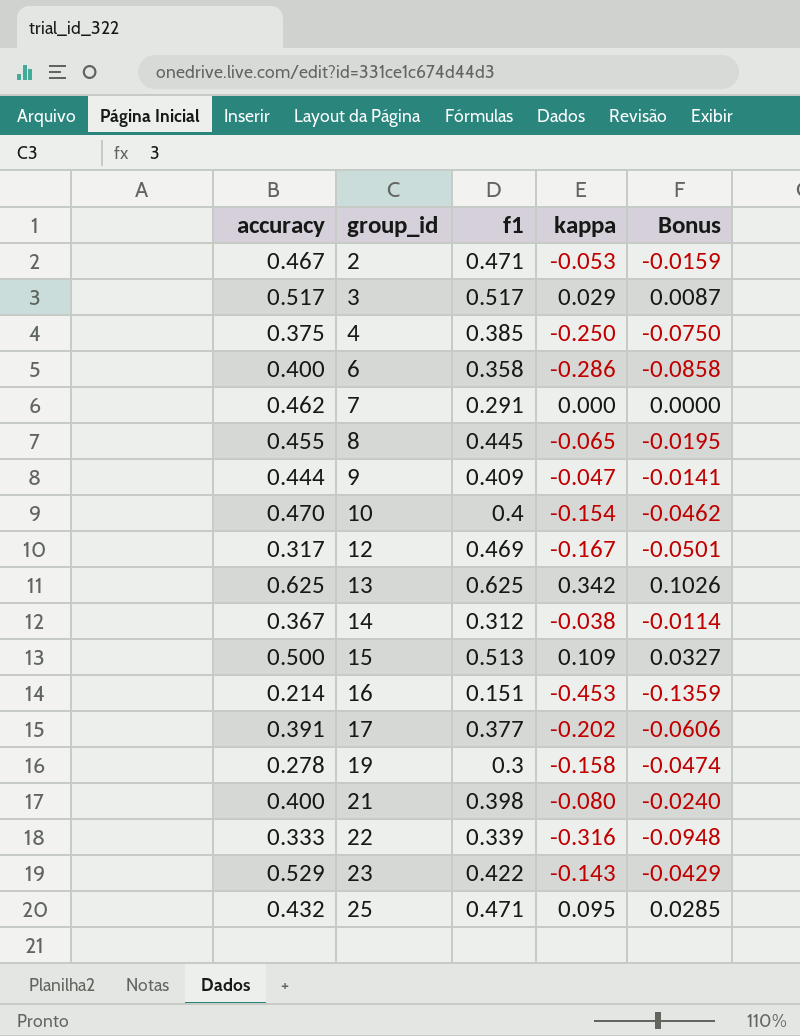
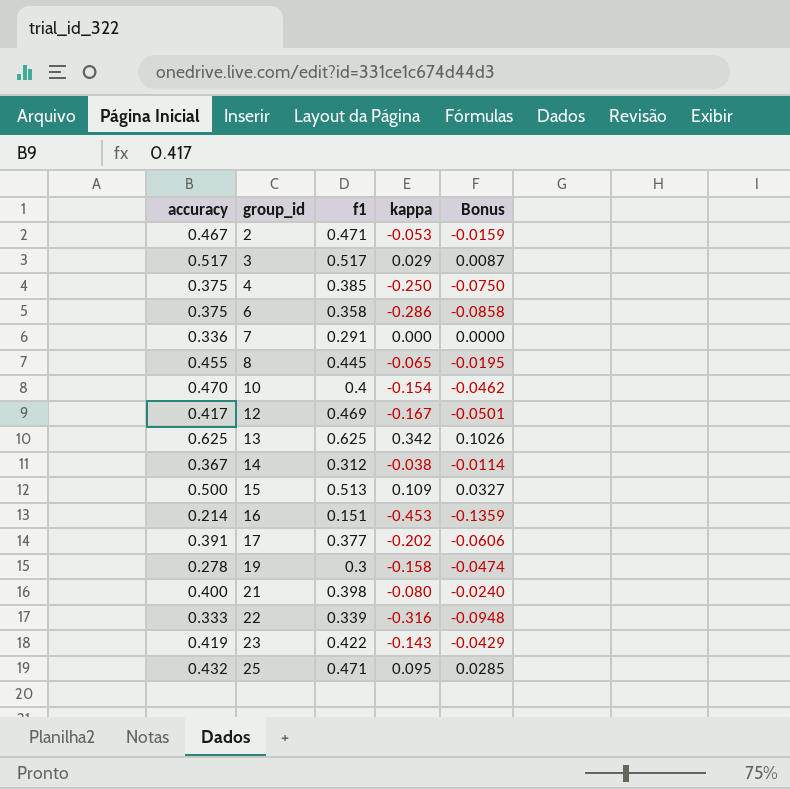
row 9: 0.444 | 0.409 | -0.047 | -0.0141 -> none
6 | accuracy: 0.400 -> 0.375
7 | accuracy: 0.462 -> 0.336
12 | accuracy: 0.317 -> 0.417
23 | accuracy: 0.529 -> 0.419

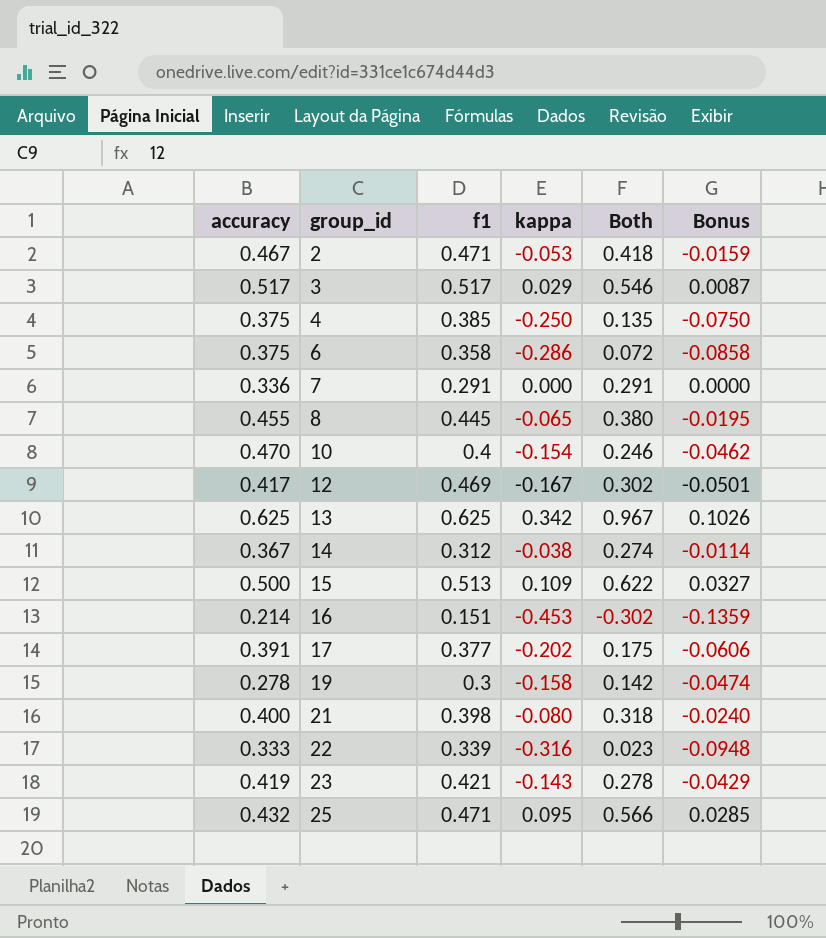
column Both | formula: none -> [f1] + [kappa]
23 | f1: 0.422 -> 0.421

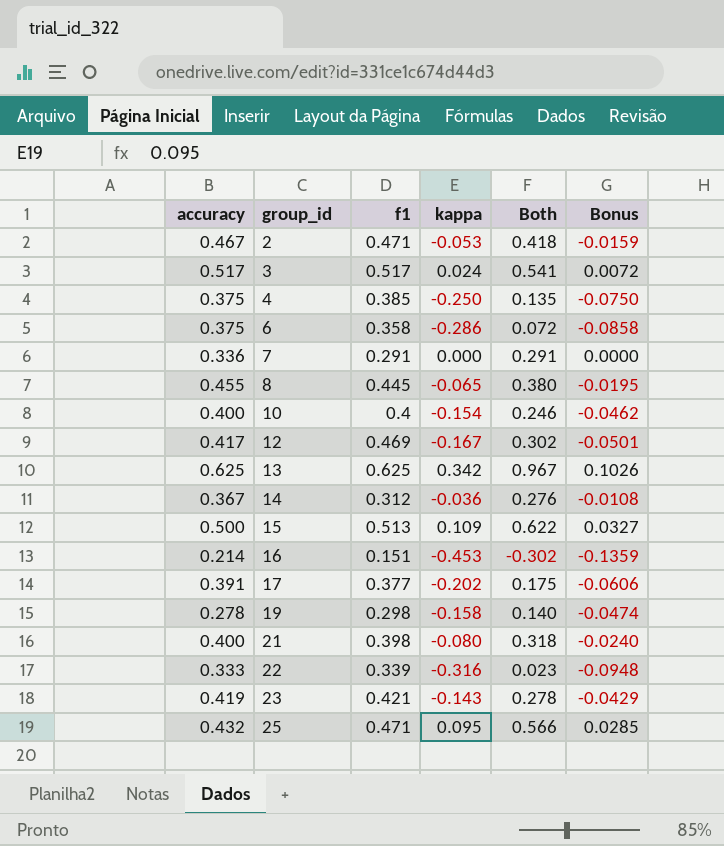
3 | kappa: 0.029 -> 0.024
3 | Both: 0.546 -> 0.541
3 | Bonus: 0.0087 -> 0.0072
10 | accuracy: 0.470 -> 0.400
14 | kappa: -0.038 -> -0.036
14 | Both: 0.274 -> 0.276
14 | Bonus: -0.0114 -> -0.0108
19 | f1: 0.3 -> 0.298
19 | Both: 0.142 -> 0.140

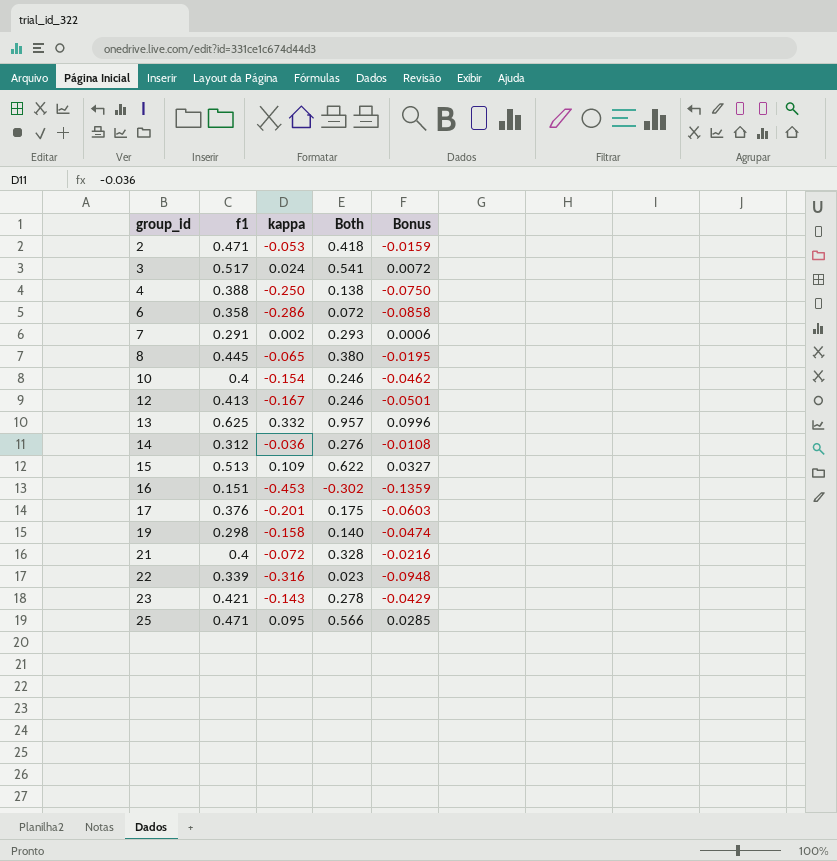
column accuracy | position: 1 -> none
4 | f1: 0.385 -> 0.388
4 | Both: 0.135 -> 0.138
7 | kappa: 0.000 -> 0.002
7 | Both: 0.291 -> 0.293
7 | Bonus: 0.0000 -> 0.0006
12 | f1: 0.469 -> 0.413
12 | Both: 0.302 -> 0.246
13 | kappa: 0.342 -> 0.332
13 | Both: 0.967 -> 0.957
13 | Bonus: 0.1026 -> 0.0996
17 | f1: 0.377 -> 0.376
17 | kappa: -0.202 -> -0.201
17 | Bonus: -0.0606 -> -0.0603
21 | f1: 0.398 -> 0.4
21 | kappa: -0.080 -> -0.072
21 | Both: 0.318 -> 0.328
21 | Bonus: -0.0240 -> -0.0216

